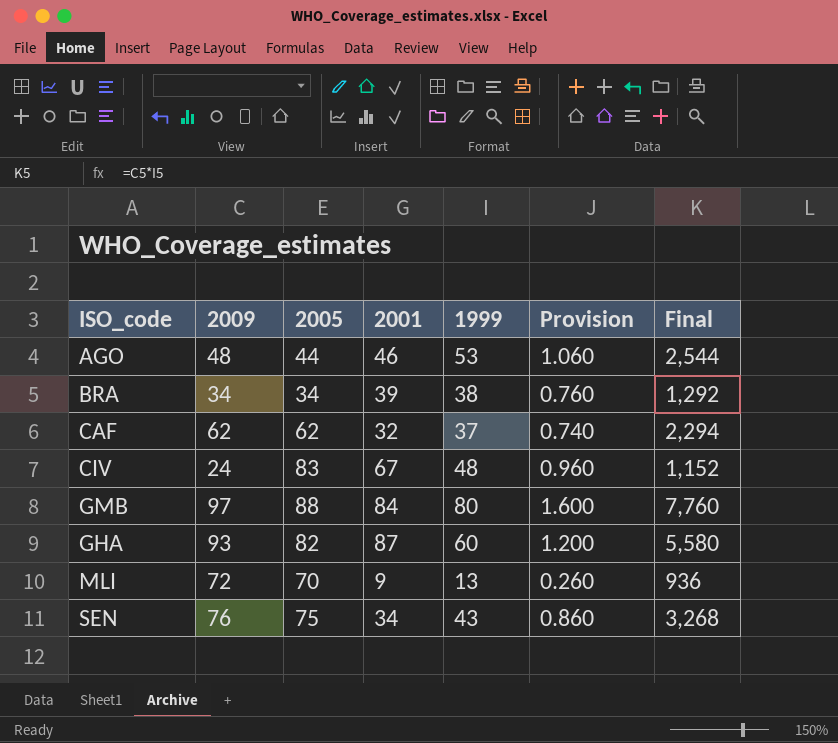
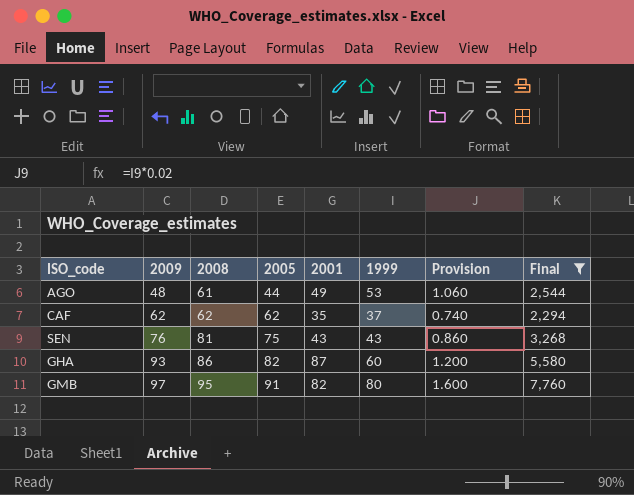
filter: none -> Final >= 2,294
row order: none -> 2009 ascending
column 2008 | position: none -> 3
AGO | 2001: 46 -> 49
CAF | 2001: 32 -> 35
SEN | 2001: 34 -> 43
GMB | 2005: 88 -> 91
GMB | 2001: 84 -> 82

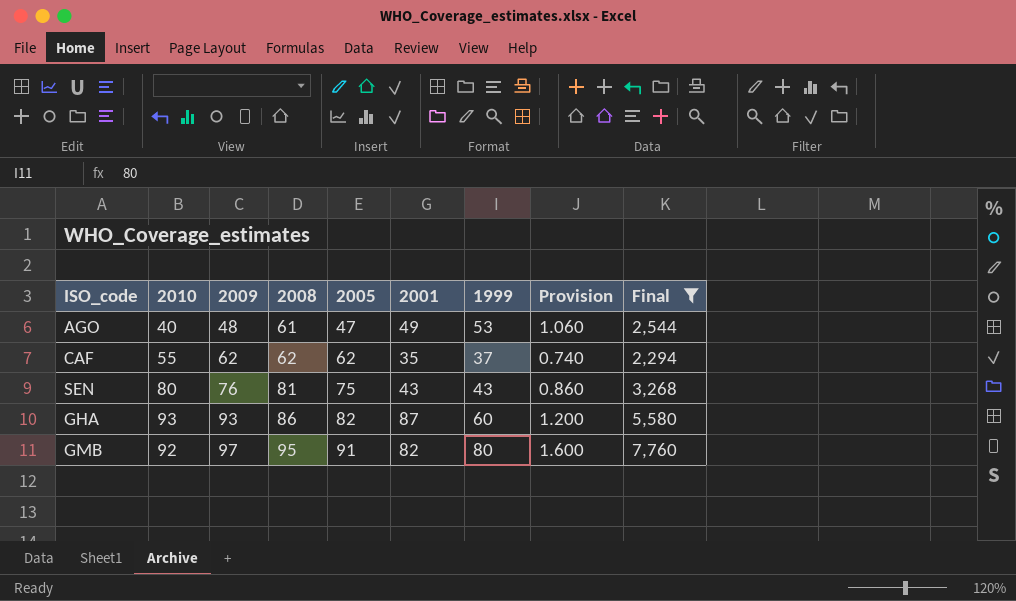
column 2010 | position: none -> 2
AGO | 2005: 44 -> 47

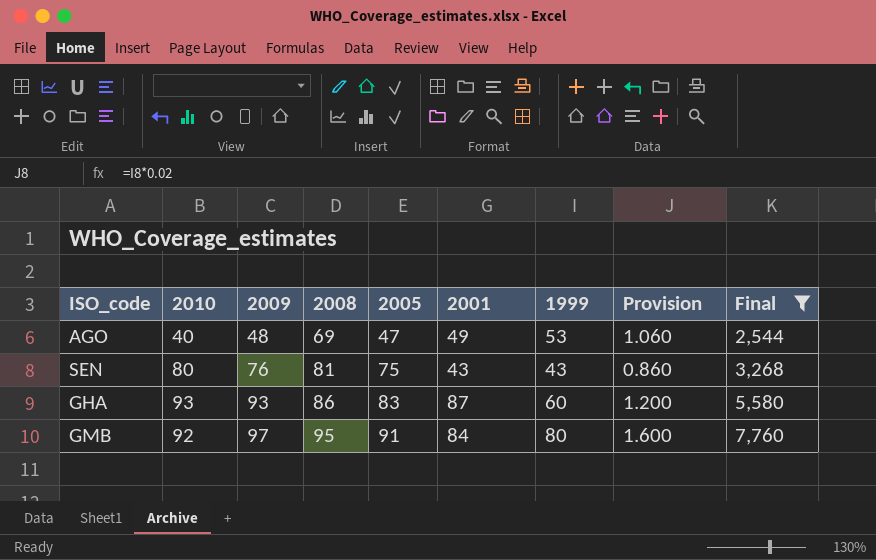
row CAF: 55 | 62 | 62 | 62 | 35 | 37 | 0.740 | 2,294 -> none
AGO | 2008: 61 -> 69
GHA | 2005: 82 -> 83
GMB | 2001: 82 -> 84

